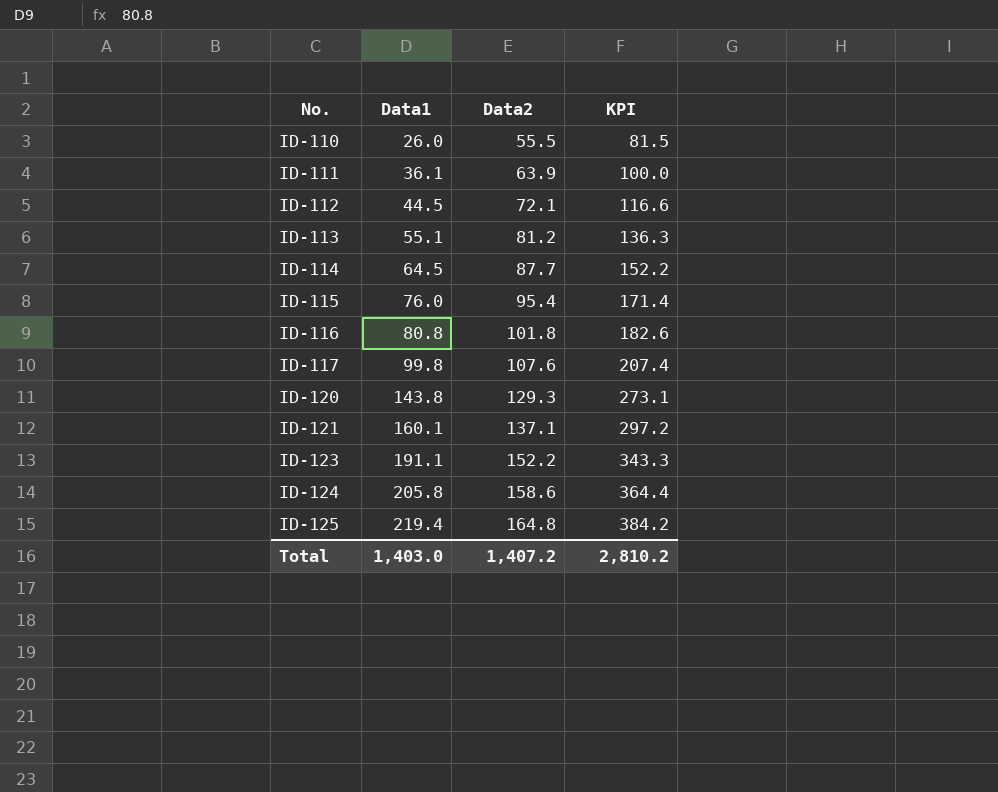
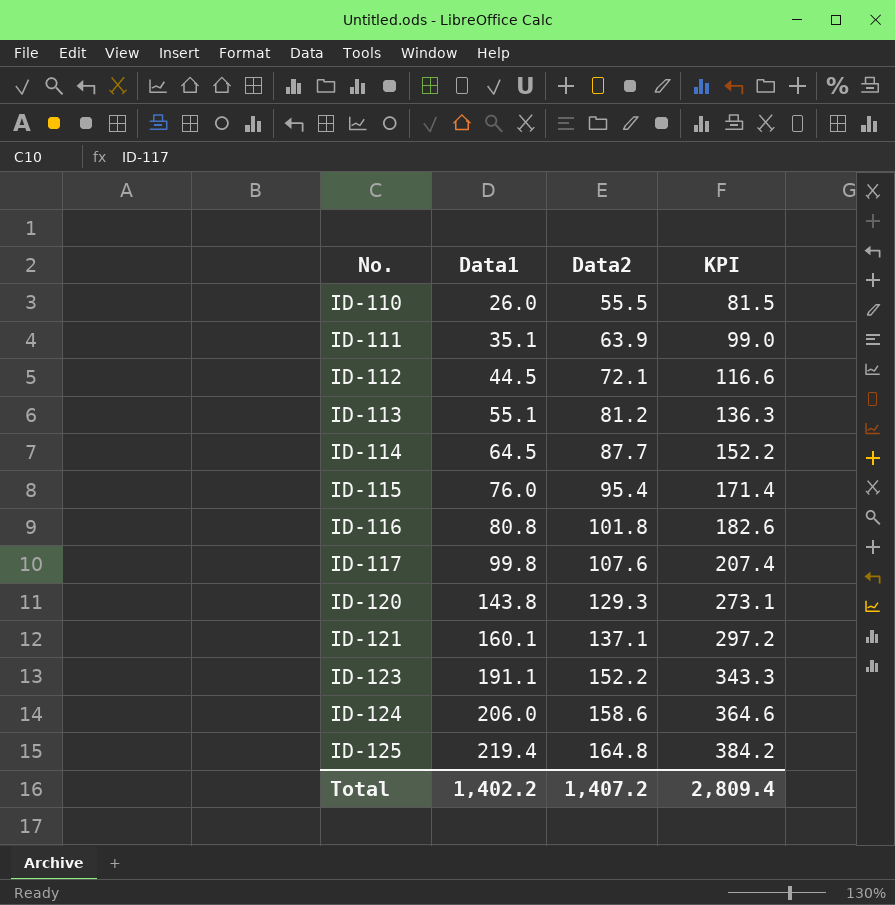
ID-111 | Data1: 36.1 -> 35.1
ID-111 | KPI: 100.0 -> 99.0
ID-124 | Data1: 205.8 -> 206.0
ID-124 | KPI: 364.4 -> 364.6
Total | Data1: 1,403.0 -> 1,402.2
Total | KPI: 2,810.2 -> 2,809.4

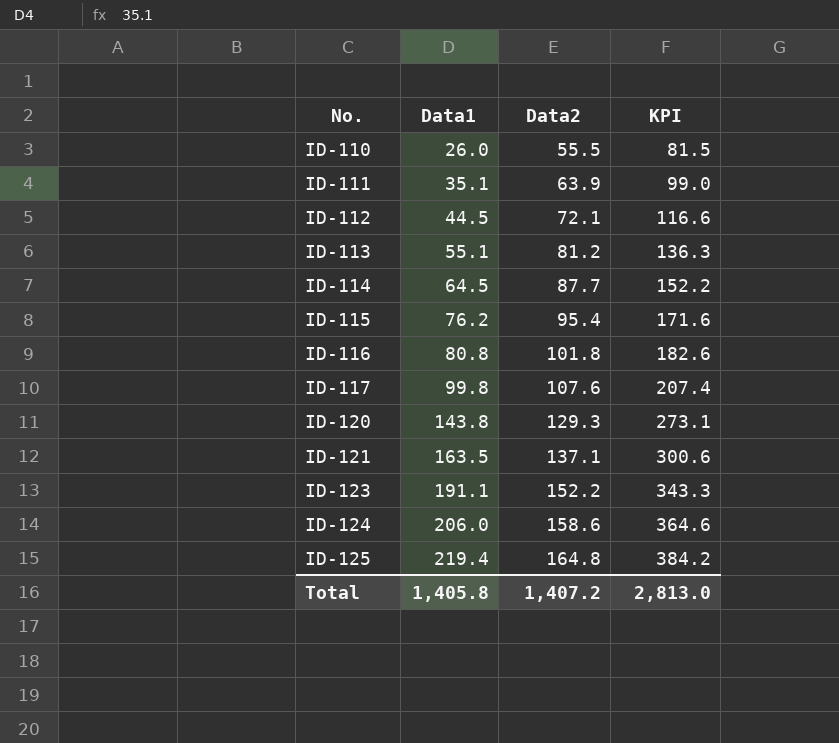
ID-115 | Data1: 76.0 -> 76.2
ID-115 | KPI: 171.4 -> 171.6
ID-121 | Data1: 160.1 -> 163.5
ID-121 | KPI: 297.2 -> 300.6
Total | Data1: 1,402.2 -> 1,405.8
Total | KPI: 2,809.4 -> 2,813.0

